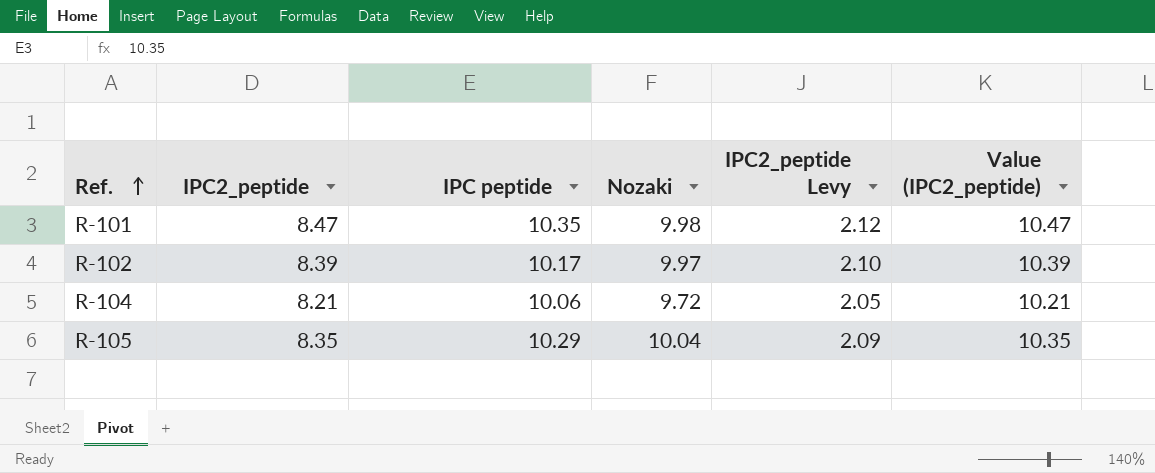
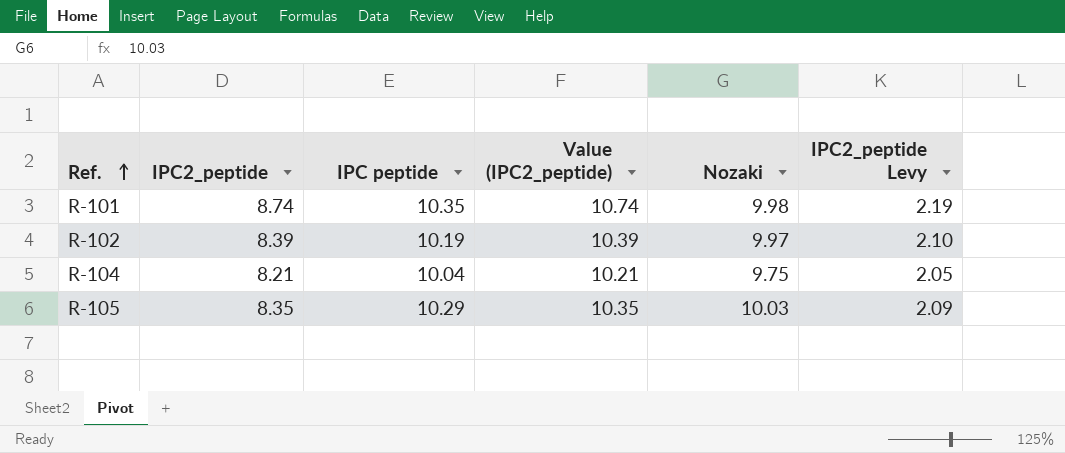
column Value (IPC2_peptide) | position: 6 -> 4
R-101 | IPC2_peptide: 8.47 -> 8.74
R-101 | Value (IPC2_peptide): 10.47 -> 10.74
R-101 | IPC2_peptide Levy: 2.12 -> 2.19
R-102 | IPC peptide: 10.17 -> 10.19
R-104 | IPC peptide: 10.06 -> 10.04
R-104 | Nozaki: 9.72 -> 9.75
R-105 | Nozaki: 10.04 -> 10.03

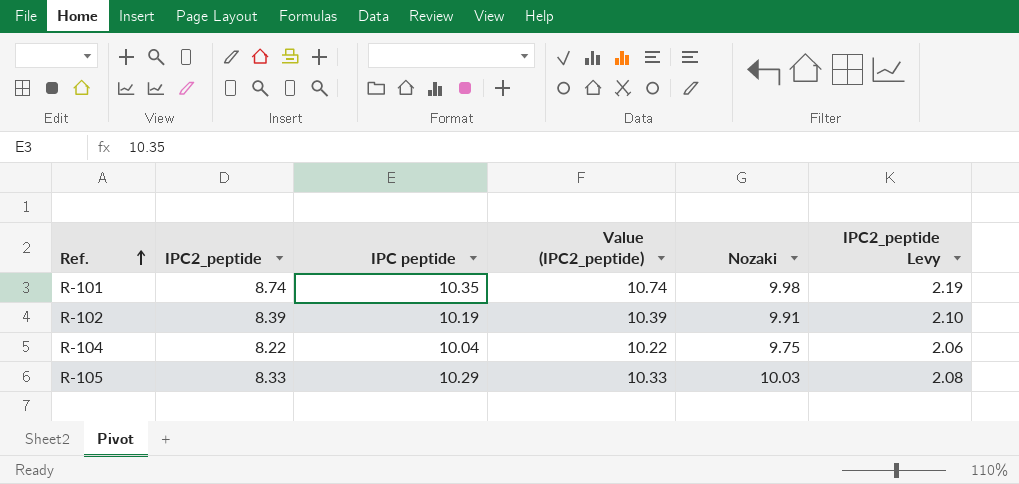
R-102 | Nozaki: 9.97 -> 9.91
R-104 | IPC2_peptide: 8.21 -> 8.22
R-104 | Value (IPC2_peptide): 10.21 -> 10.22
R-104 | IPC2_peptide Levy: 2.05 -> 2.06
R-105 | IPC2_peptide: 8.35 -> 8.33
R-105 | Value (IPC2_peptide): 10.35 -> 10.33
R-105 | IPC2_peptide Levy: 2.09 -> 2.08

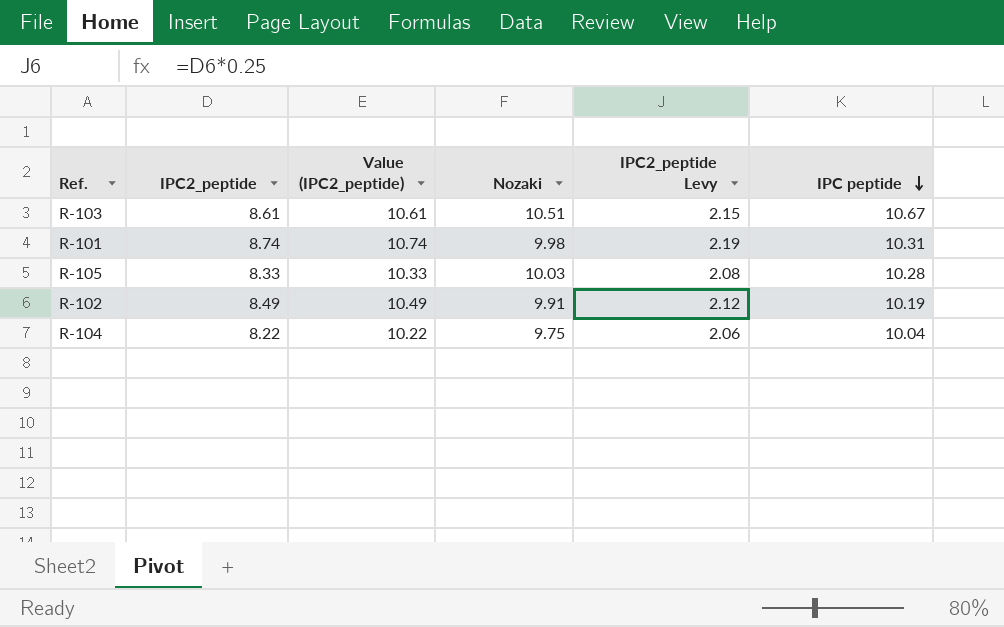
row order: Ref. ascending -> IPC peptide descending
column IPC peptide | position: 3 -> 6
row R-103: none -> 8.61 | 10.61 | 10.51 | 2.15 | 10.67
R-101 | IPC peptide: 10.35 -> 10.31
R-105 | IPC peptide: 10.29 -> 10.28
R-102 | IPC2_peptide: 8.39 -> 8.49
R-102 | Value (IPC2_peptide): 10.39 -> 10.49
R-102 | IPC2_peptide Levy: 2.10 -> 2.12

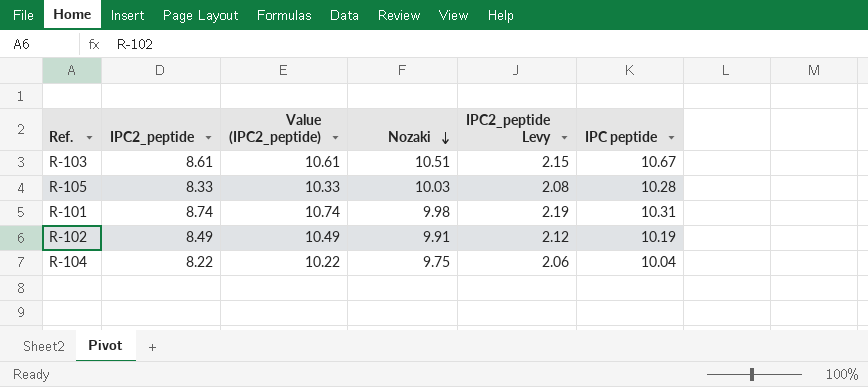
row order: IPC peptide descending -> Nozaki descending

